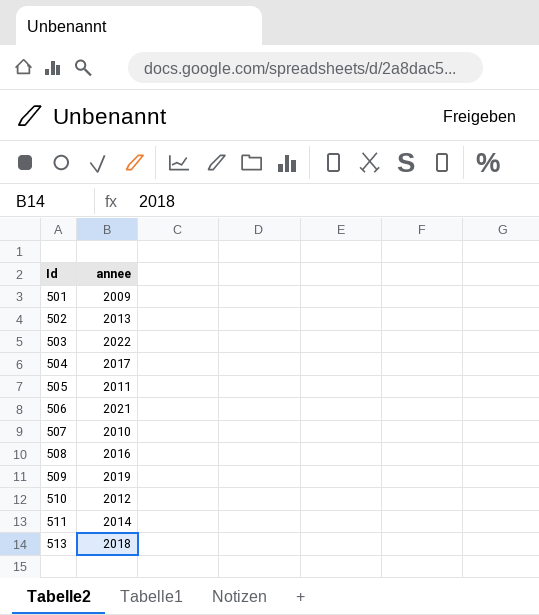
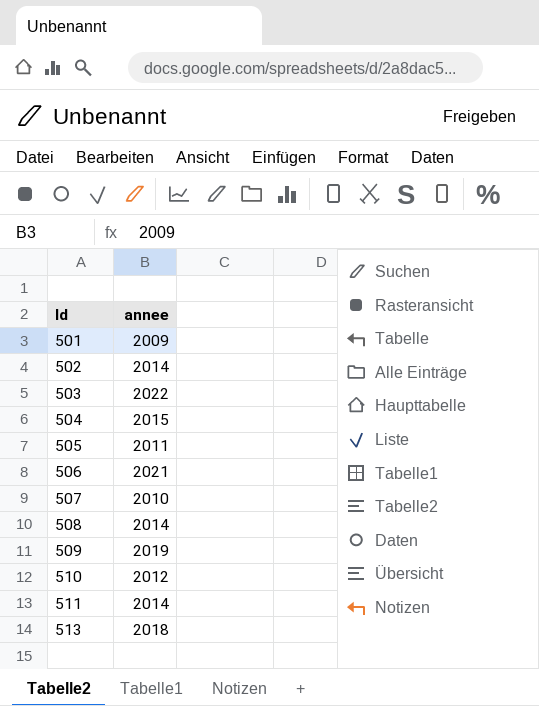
502 | annee: 2013 -> 2014
504 | annee: 2017 -> 2015
508 | annee: 2016 -> 2014

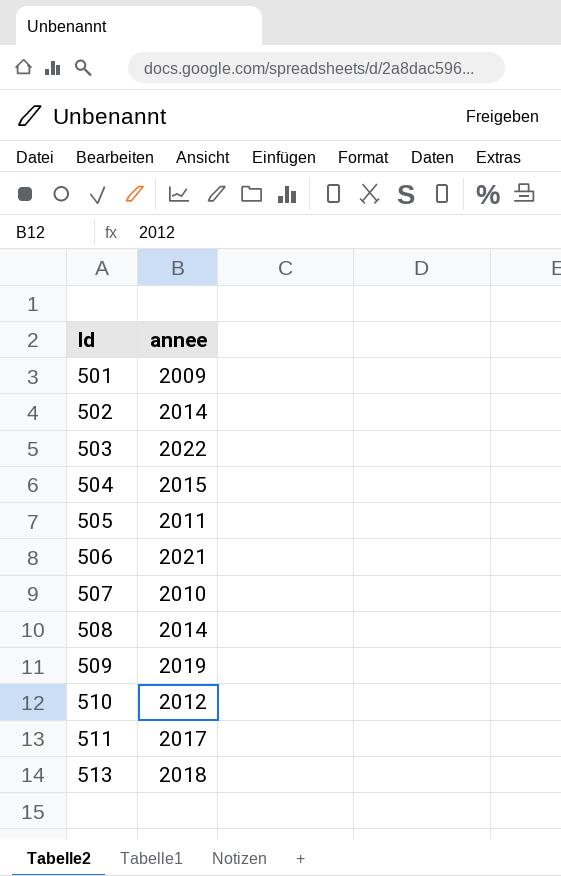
511 | annee: 2014 -> 2017

